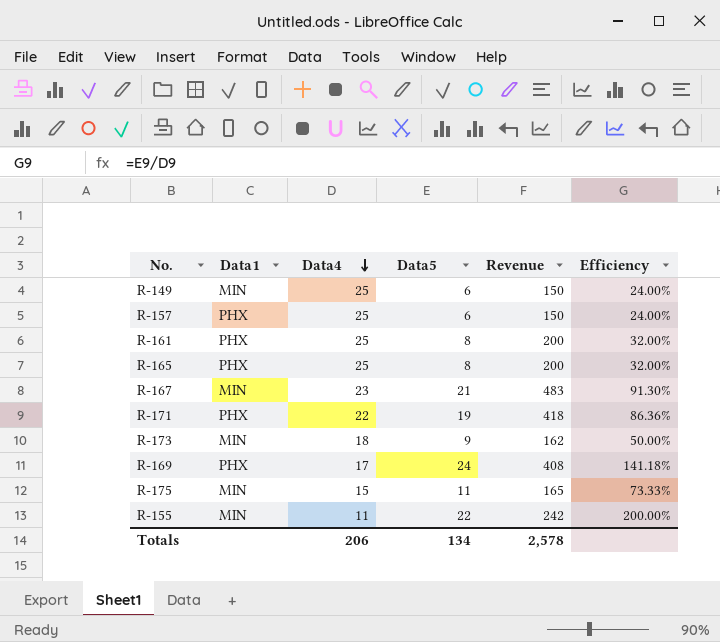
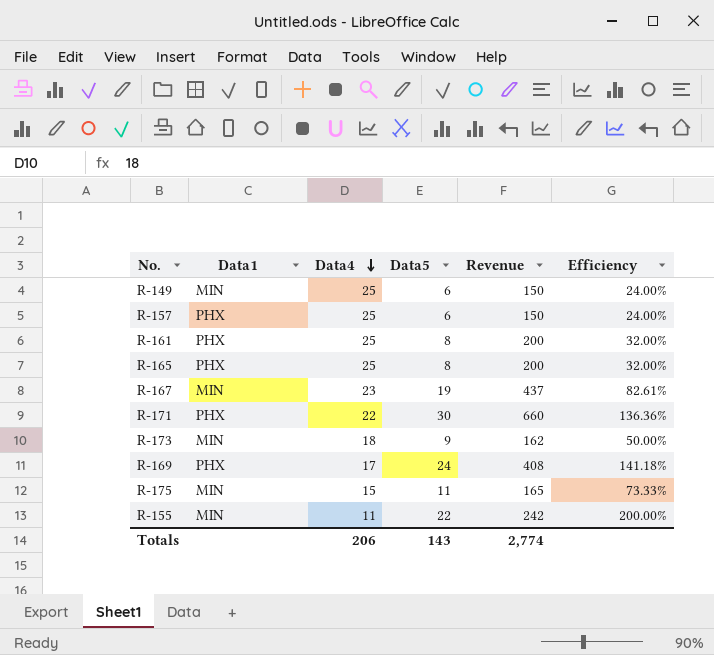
R-167 | Data5: 21 -> 19
R-167 | Revenue: 483 -> 437
R-167 | Efficiency: 91.30% -> 82.61%
R-171 | Data5: 19 -> 30
R-171 | Revenue: 418 -> 660
R-171 | Efficiency: 86.36% -> 136.36%
Totals | Data5: 134 -> 143
Totals | Revenue: 2,578 -> 2,774

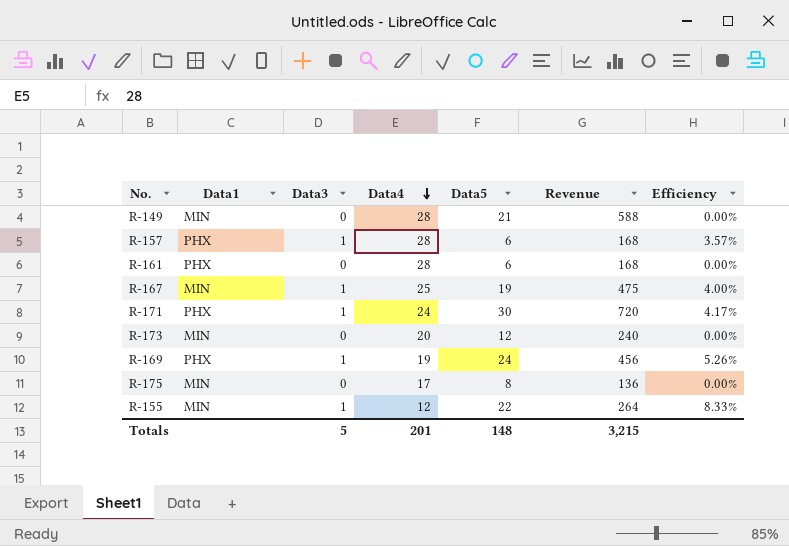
column Data3 | position: none -> 3
column Efficiency | formula: [Data5] / [Data4] -> [Data3] / [Data4]
row R-165: PHX | 25 | 8 | 200 | 32.00% -> none
R-149 | Data4: 25 -> 28
R-149 | Data5: 6 -> 21
R-149 | Revenue: 150 -> 588
R-157 | Data4: 25 -> 28
R-157 | Revenue: 150 -> 168
R-161 | Data4: 25 -> 28
R-161 | Data5: 8 -> 6
R-161 | Revenue: 200 -> 168
R-167 | Data4: 23 -> 25
R-167 | Revenue: 437 -> 475
R-171 | Data4: 22 -> 24
R-171 | Revenue: 660 -> 720
R-173 | Data4: 18 -> 20
R-173 | Data5: 9 -> 12
R-173 | Revenue: 162 -> 240
R-169 | Data4: 17 -> 19
R-169 | Revenue: 408 -> 456
R-175 | Data4: 15 -> 17
R-175 | Data5: 11 -> 8
R-175 | Revenue: 165 -> 136
R-155 | Data4: 11 -> 12
R-155 | Revenue: 242 -> 264
Totals | Data4: 206 -> 201
Totals | Data5: 143 -> 148
Totals | Revenue: 2,774 -> 3,215

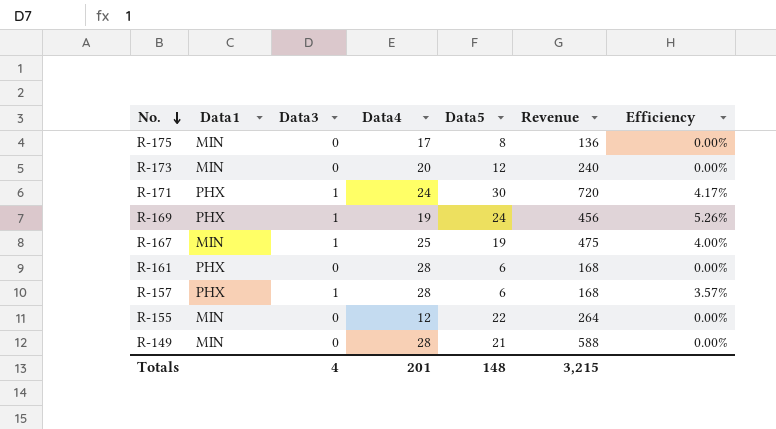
row order: Data4 descending -> No. descending
R-155 | Data3: 1 -> 0
R-155 | Efficiency: 8.33% -> 0.00%
Totals | Data3: 5 -> 4

